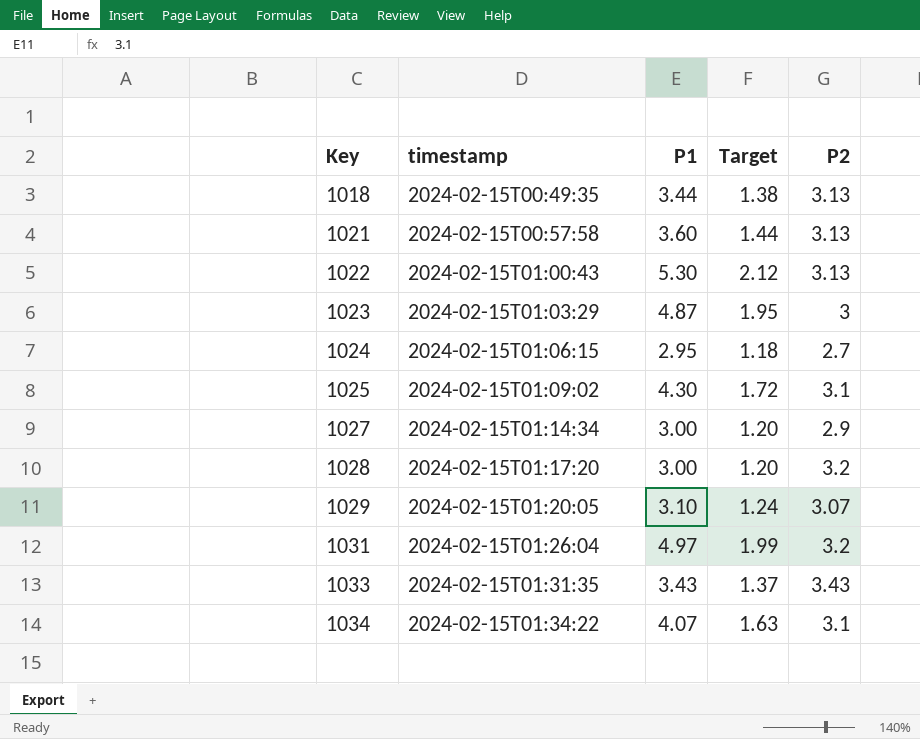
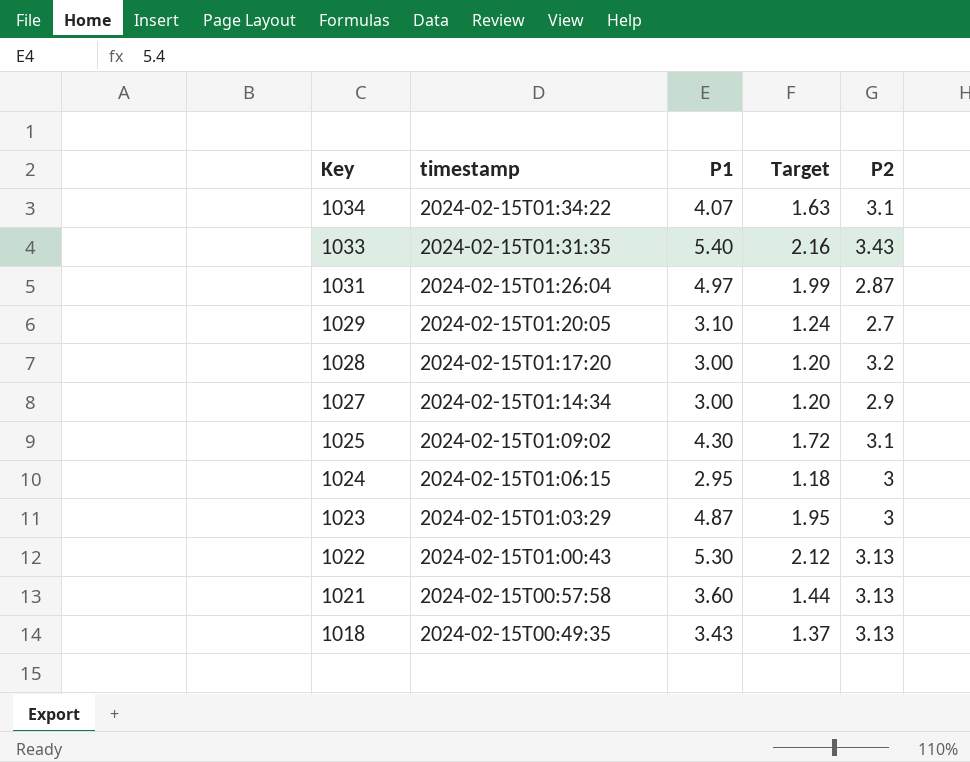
row order: Key ascending -> Key descending
1033 | P1: 3.43 -> 5.40
1033 | Target: 1.37 -> 2.16
1031 | P2: 3.2 -> 2.87
1029 | P2: 3.07 -> 2.7
1024 | P2: 2.7 -> 3
1018 | P1: 3.44 -> 3.43
1018 | Target: 1.38 -> 1.37

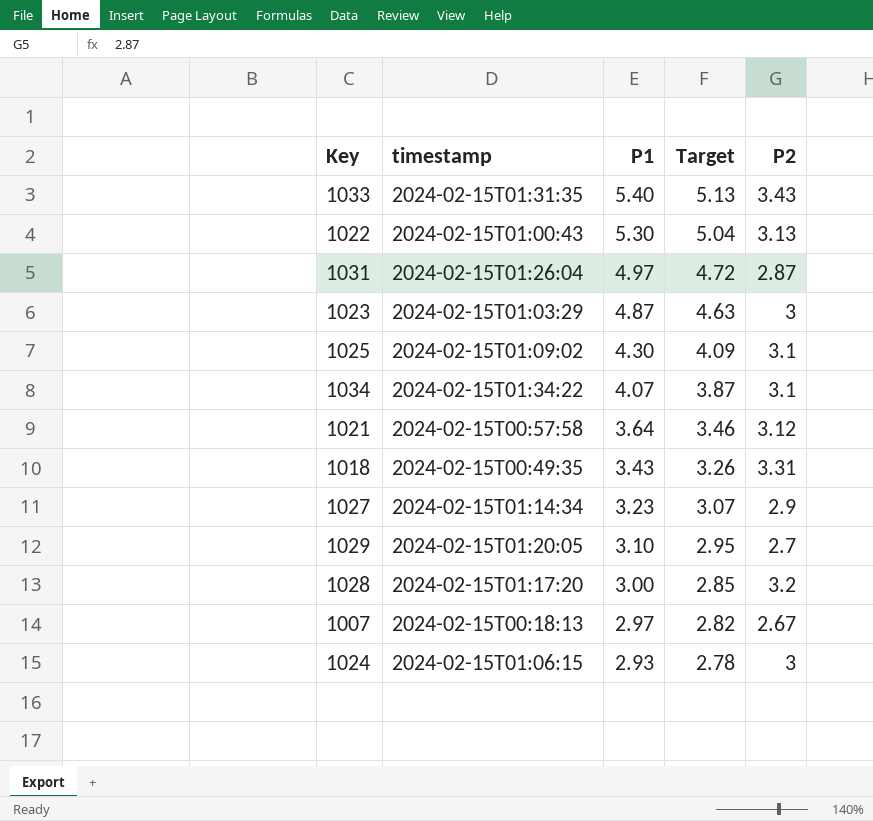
row order: Key descending -> P1 descending
column Target | formula: [P1] * 0.4 -> [P1] * 0.95
1021 | P1: 3.60 -> 3.64
1021 | P2: 3.13 -> 3.12
1018 | P2: 3.13 -> 3.31
1027 | P1: 3.00 -> 3.23
row 1007: none -> 2024-02-15T00:18:13 | 2.97 | 2.82 | 2.67
1024 | P1: 2.95 -> 2.93

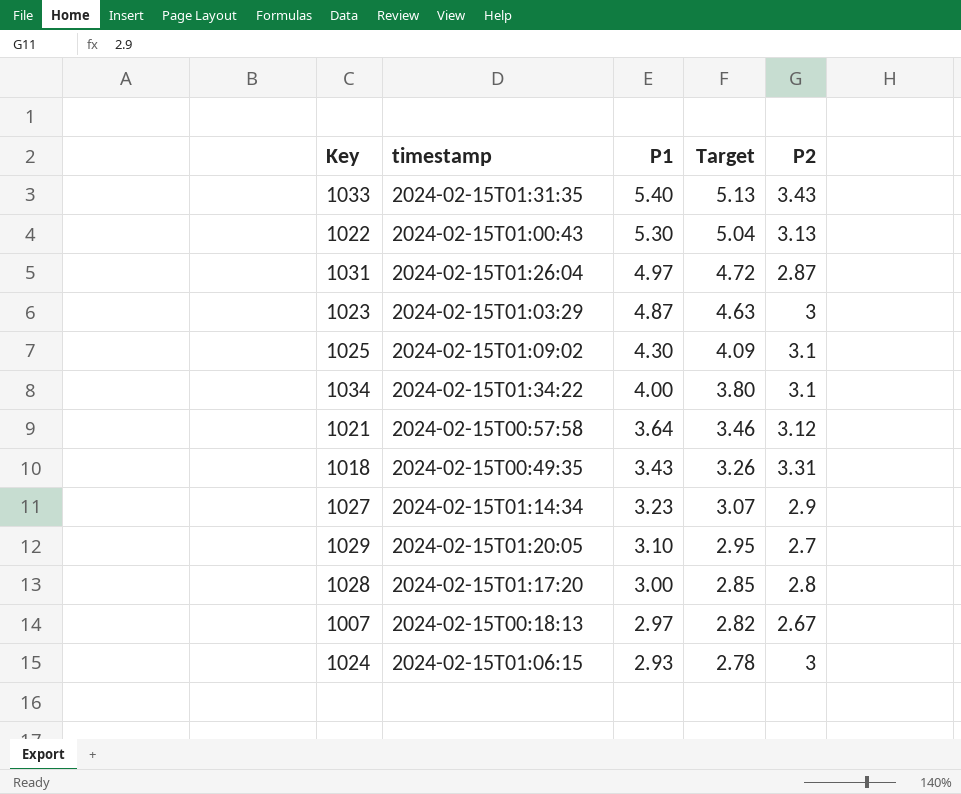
1034 | P1: 4.07 -> 4.00
1034 | Target: 3.87 -> 3.80
1028 | P2: 3.2 -> 2.8

